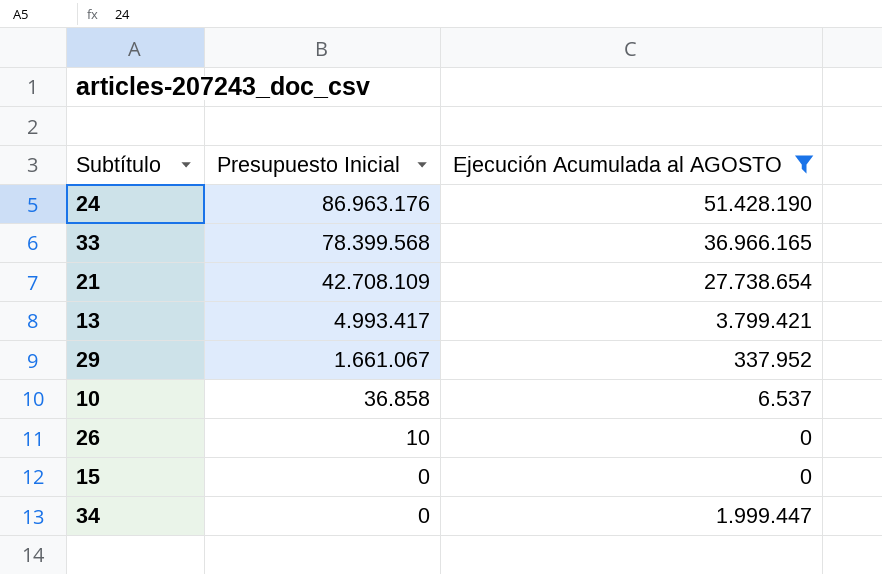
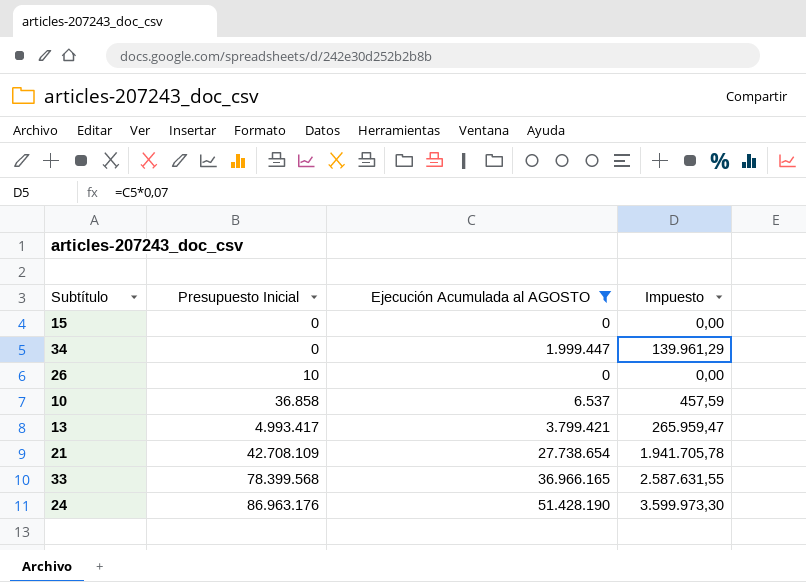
row order: Presupuesto Inicial descending -> Presupuesto Inicial ascending
column Impuesto | formula: none -> [Ejecución Acumulada al AGOSTO] * 0,07
row 29: 1.661.067 | 337.952 -> none

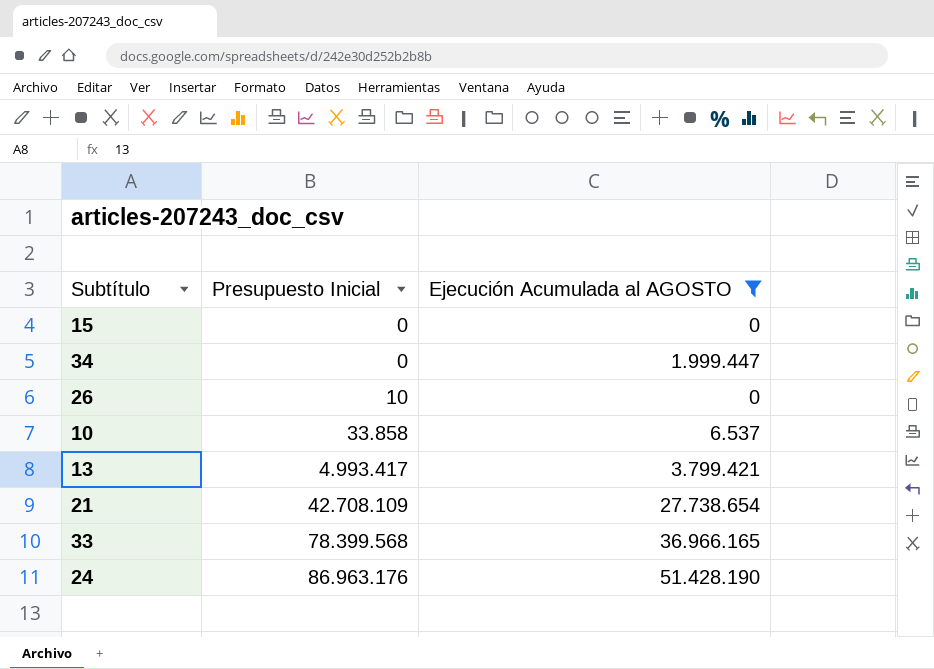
column Impuesto | formula: [Ejecución Acumulada al AGOSTO] * 0,07 -> none
10 | Presupuesto Inicial: 36.858 -> 33.858

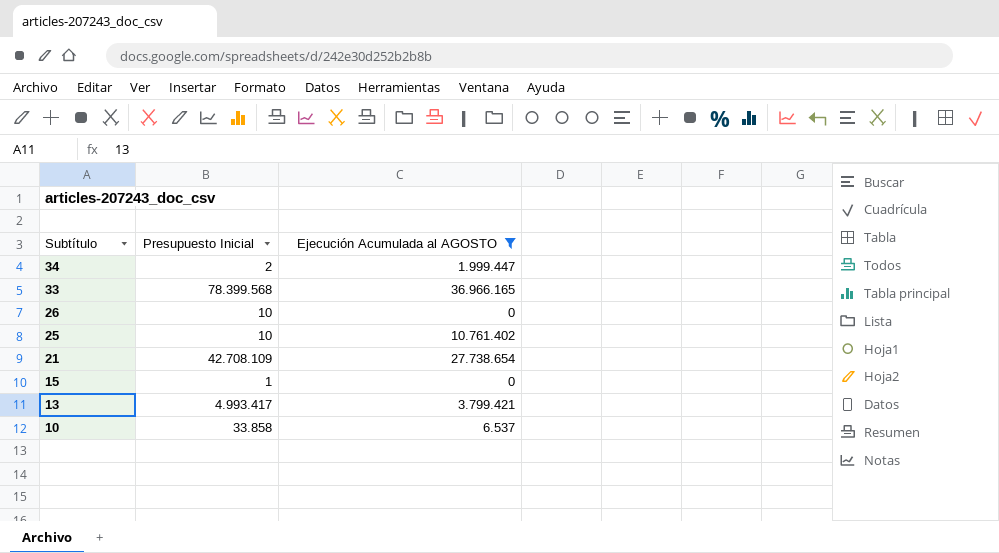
row order: Presupuesto Inicial ascending -> Subtítulo descending
row 24: 86.963.176 | 51.428.190 -> none
34 | Presupuesto Inicial: 0 -> 2
row 25: none -> 10 | 10.761.402
15 | Presupuesto Inicial: 0 -> 1

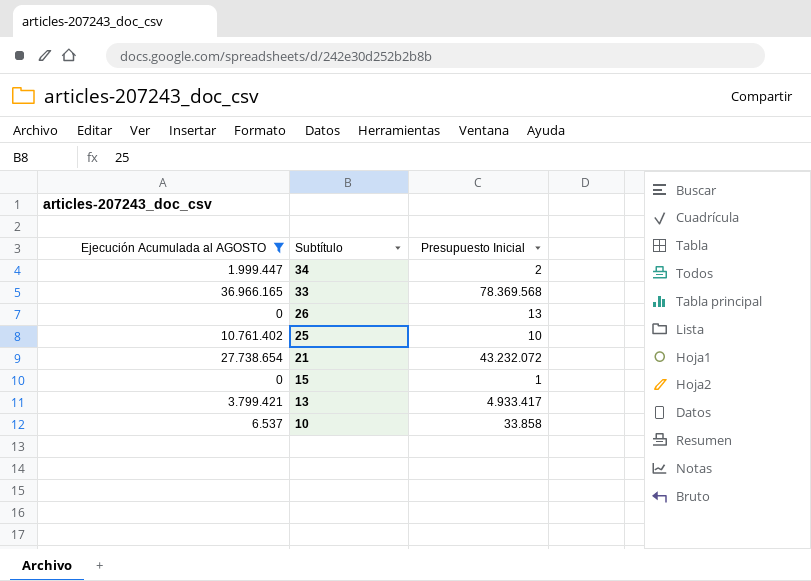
column Ejecución Acumulada al AGOSTO | position: 3 -> 1
33 | Presupuesto Inicial: 78.399.568 -> 78.369.568
26 | Presupuesto Inicial: 10 -> 13
21 | Presupuesto Inicial: 42.708.109 -> 43.232.072
13 | Presupuesto Inicial: 4.993.417 -> 4.933.417

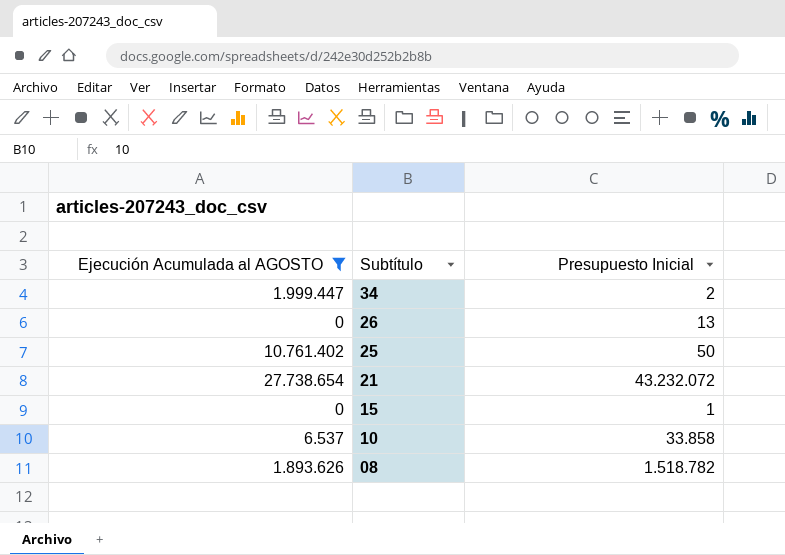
row 33: 36.966.165 | 78.369.568 -> none
row 13: 3.799.421 | 4.933.417 -> none
25 | Presupuesto Inicial: 10 -> 50
row 08: none -> 1.893.626 | 1.518.782

